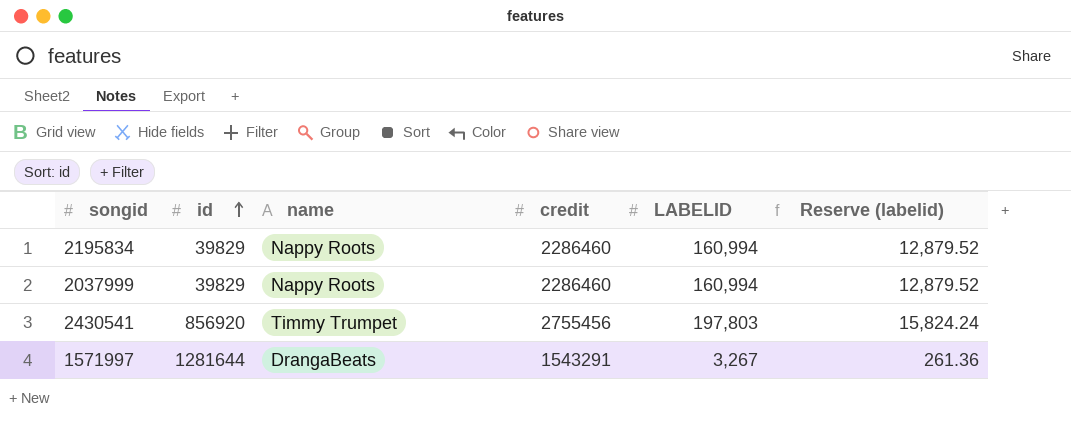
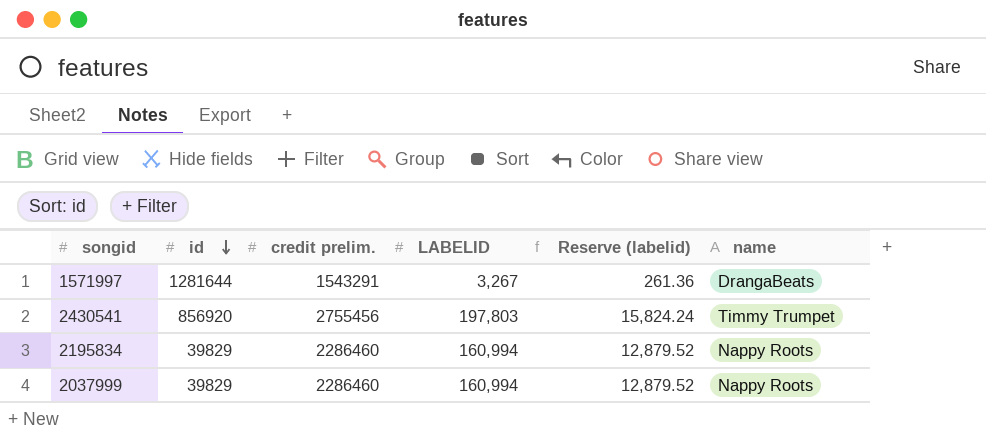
row order: id ascending -> id descending
column name: credit -> credit prelim.
column name | position: 3 -> 6

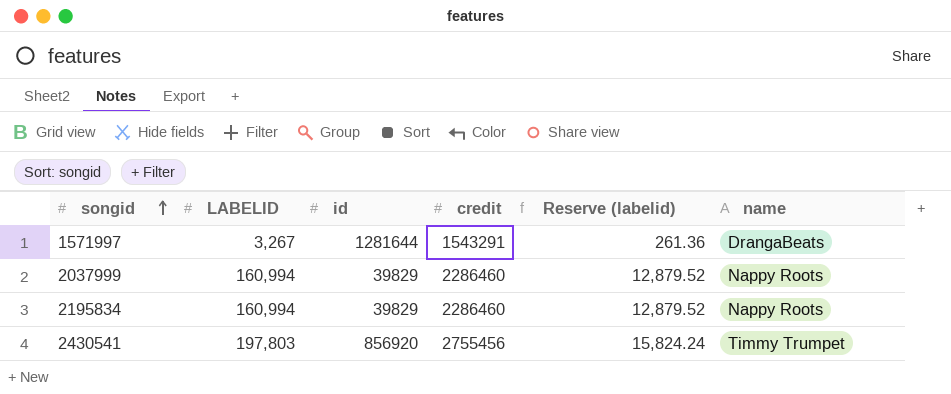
row order: id descending -> songid ascending
column LABELID | position: 4 -> 2
column name: credit prelim. -> credit

